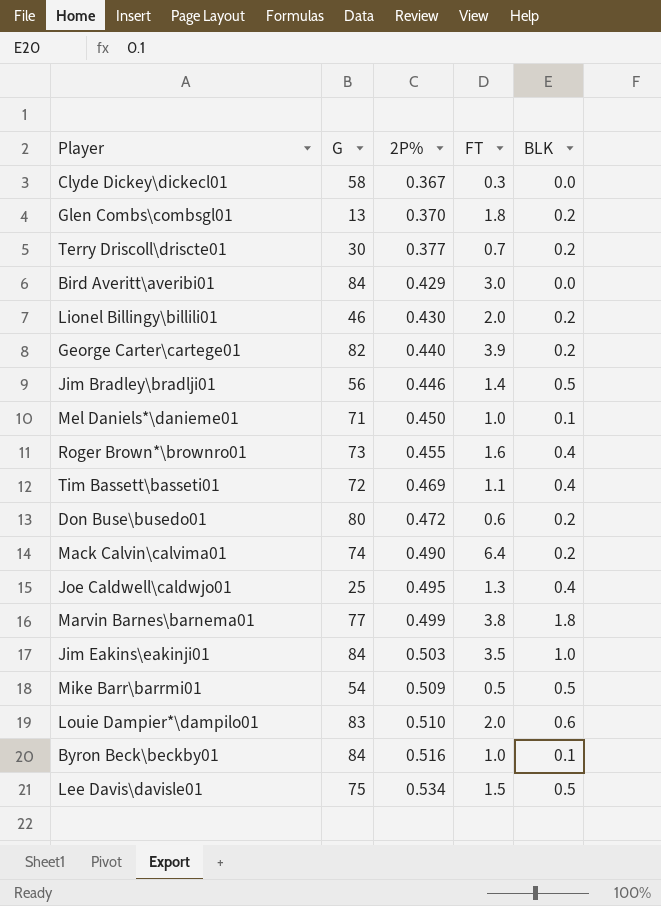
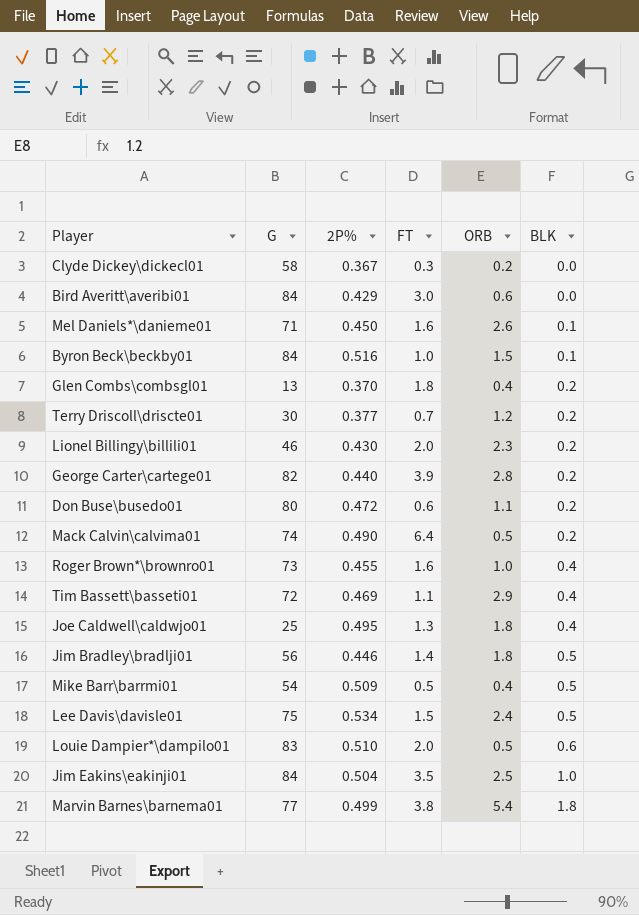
row order: 2P% ascending -> BLK ascending
column ORB | position: none -> 5
Mel Daniels*\danieme01 | FT: 1.0 -> 1.6
Jim Eakins\eakinji01 | 2P%: 0.503 -> 0.504

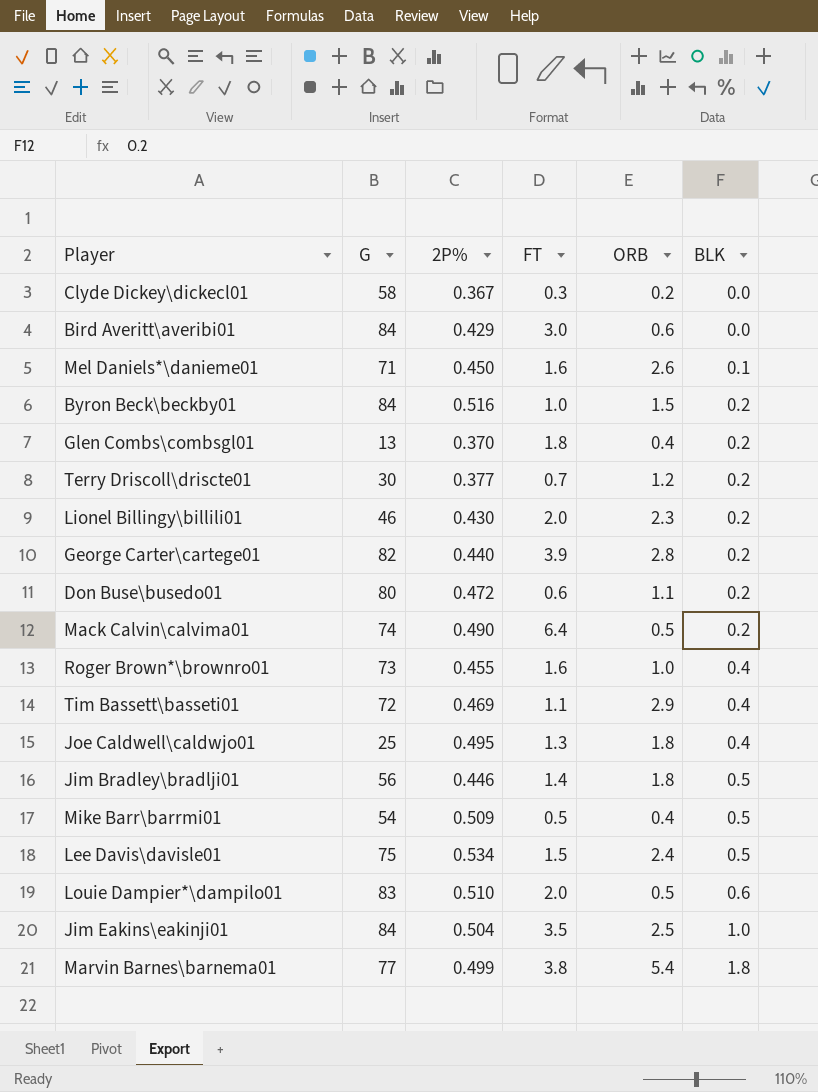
Byron Beck\beckby01 | BLK: 0.1 -> 0.2

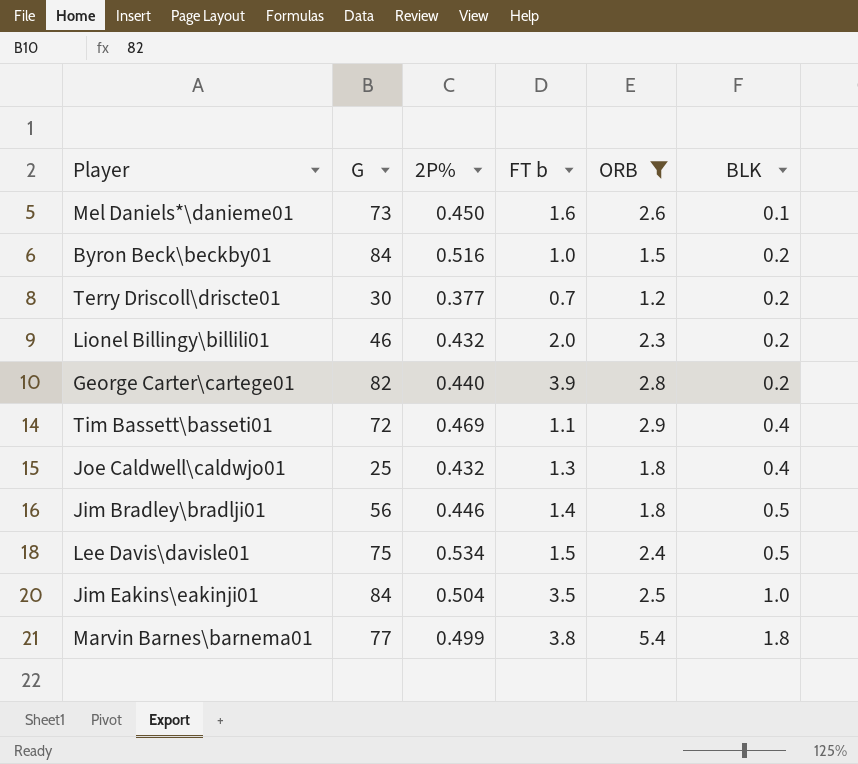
filter: none -> ORB >= 1.2
column name: FT -> FT b
Mel Daniels*\danieme01 | G: 71 -> 73
Lionel Billingy\billili01 | 2P%: 0.430 -> 0.432
Joe Caldwell\caldwjo01 | 2P%: 0.495 -> 0.432

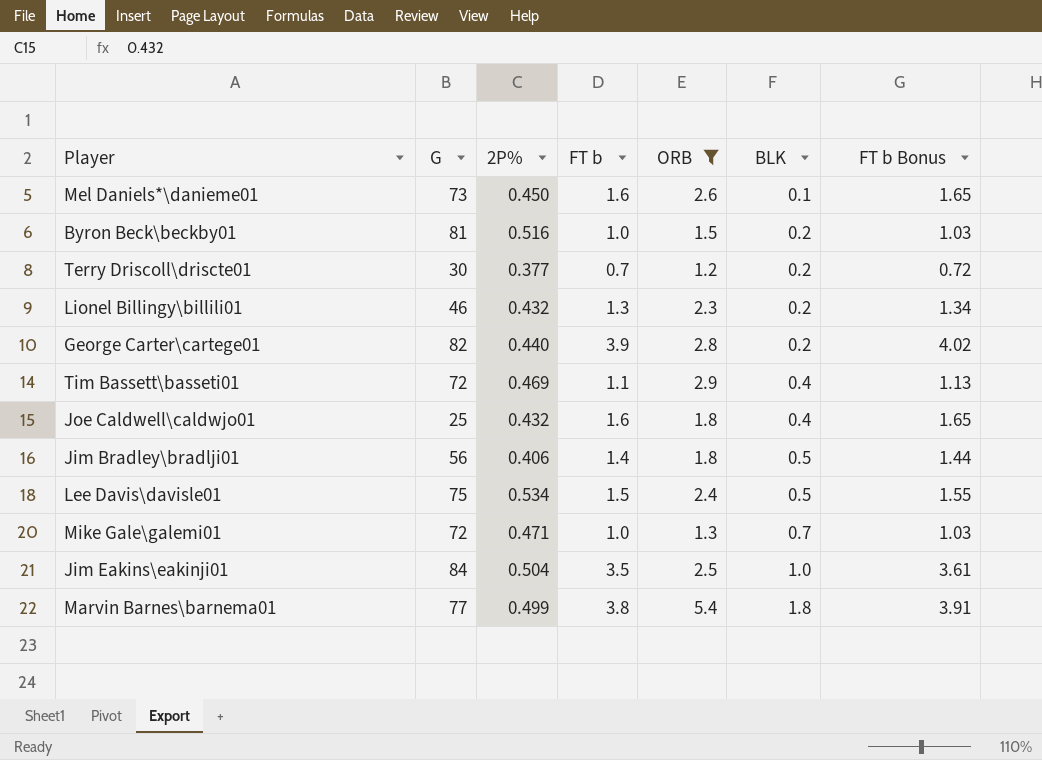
column FT b Bonus | formula: none -> [FT b] * 1.03
Byron Beck\beckby01 | G: 84 -> 81
Lionel Billingy\billili01 | FT b: 2.0 -> 1.3
Joe Caldwell\caldwjo01 | FT b: 1.3 -> 1.6
Jim Bradley\bradlji01 | 2P%: 0.446 -> 0.406
row Mike Gale\galemi01: none -> 72 | 0.471 | 1.0 | 1.3 | 0.7 | 1.03

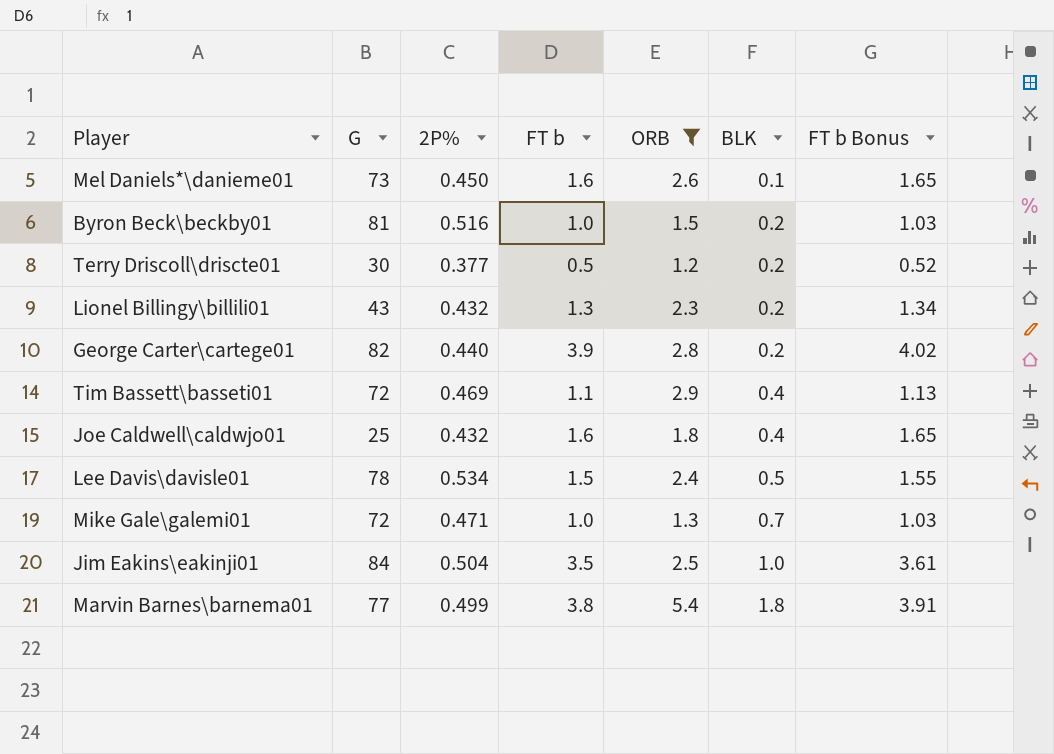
row Jim Bradley\bradlji01: 56 | 0.406 | 1.4 | 1.8 | 0.5 | 1.44 -> none
Terry Driscoll\driscte01 | FT b: 0.7 -> 0.5
Terry Driscoll\driscte01 | FT b Bonus: 0.72 -> 0.52
Lionel Billingy\billili01 | G: 46 -> 43
Lee Davis\davisle01 | G: 75 -> 78

